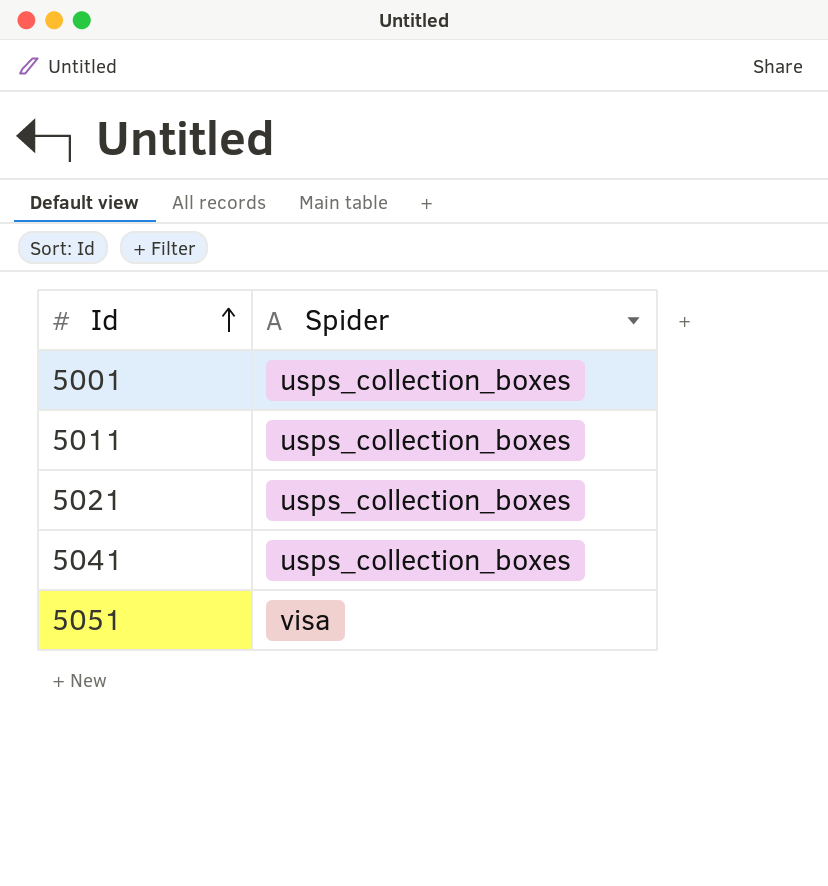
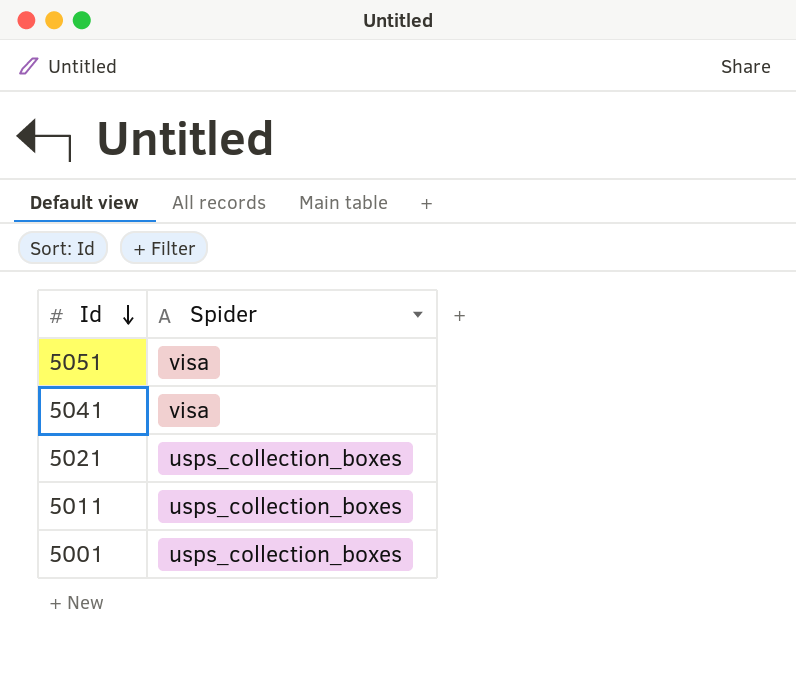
row order: Id ascending -> Id descending
5041 | Spider: usps_collection_boxes -> visa

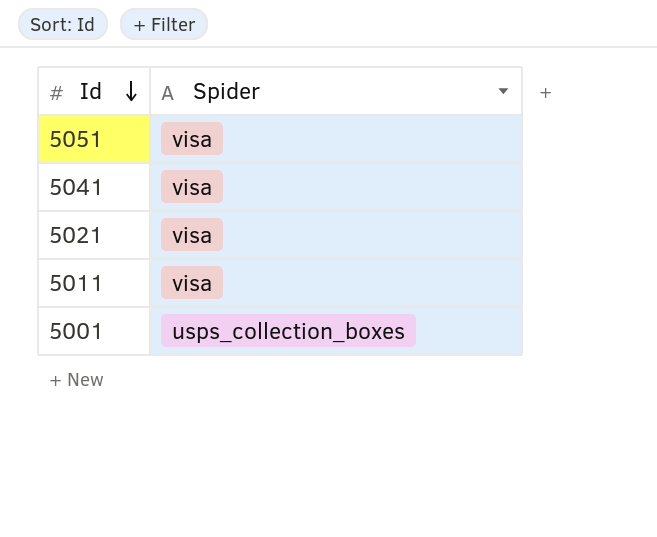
5021 | Spider: usps_collection_boxes -> visa
5011 | Spider: usps_collection_boxes -> visa

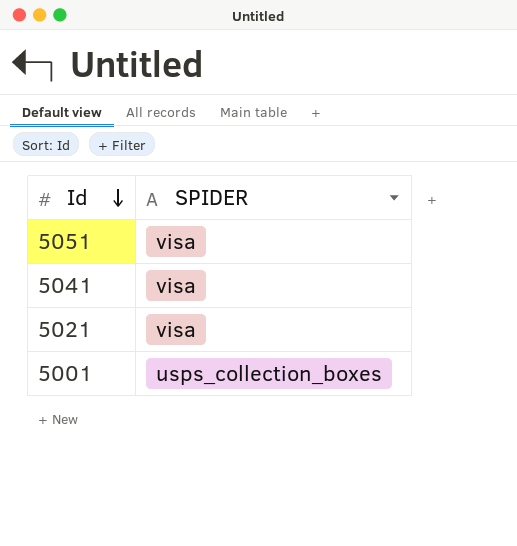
column name: Spider -> SPIDER
row 5011: visa -> none

